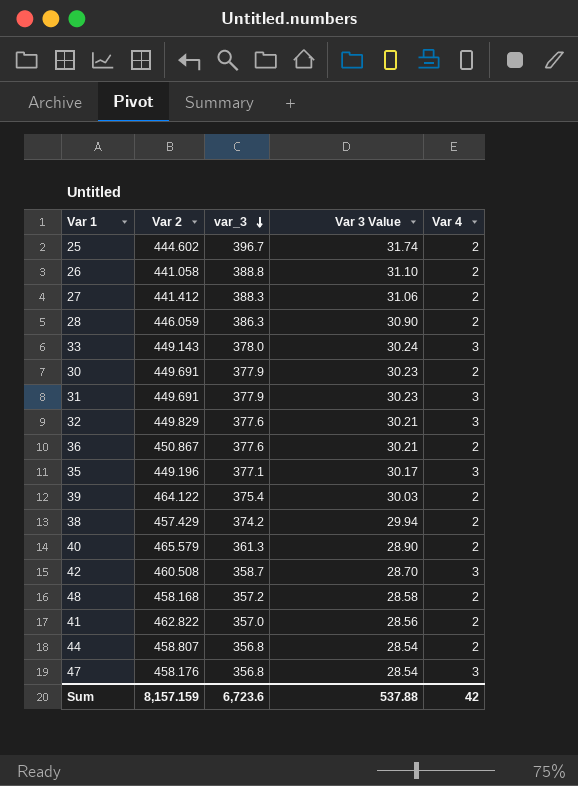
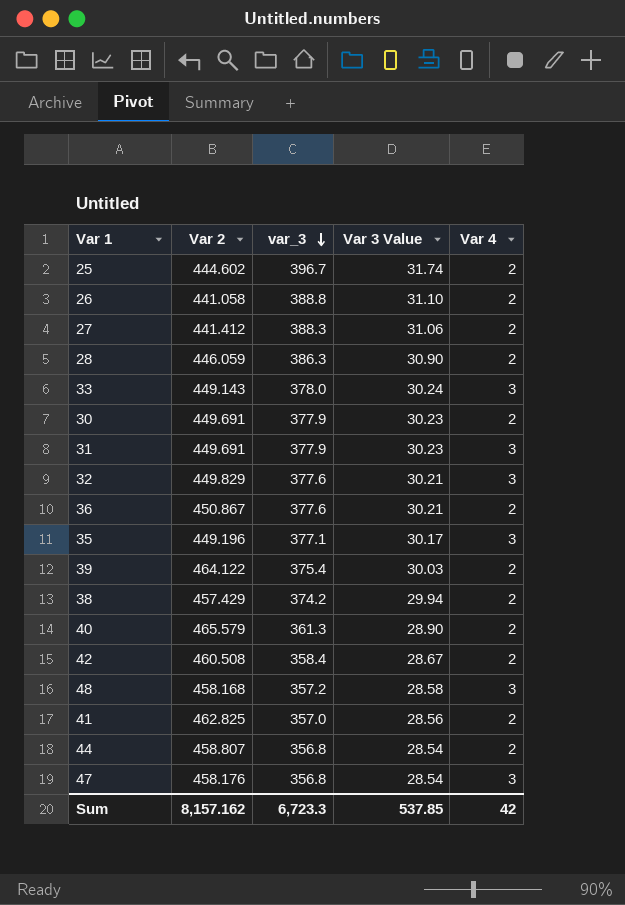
42 | var_3: 358.7 -> 358.4
42 | Var 3 Value: 28.70 -> 28.67
42 | Var 4: 3 -> 2
48 | Var 4: 2 -> 3
41 | Var 2: 462.822 -> 462.825
Sum | Var 2: 8,157.159 -> 8,157.162
Sum | var_3: 6,723.6 -> 6,723.3
Sum | Var 3 Value: 537.88 -> 537.85

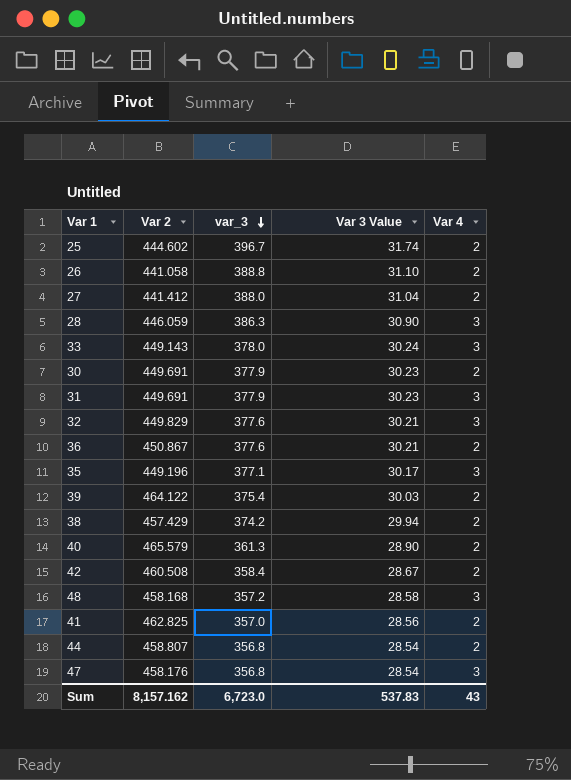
27 | var_3: 388.3 -> 388.0
27 | Var 3 Value: 31.06 -> 31.04
28 | Var 4: 2 -> 3
Sum | var_3: 6,723.3 -> 6,723.0
Sum | Var 3 Value: 537.85 -> 537.83
Sum | Var 4: 42 -> 43

